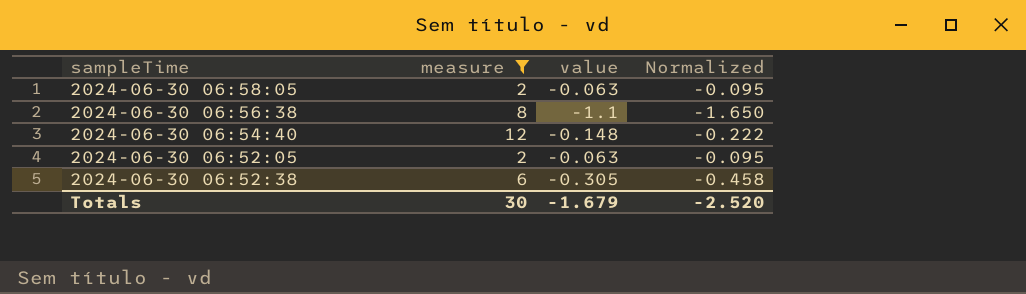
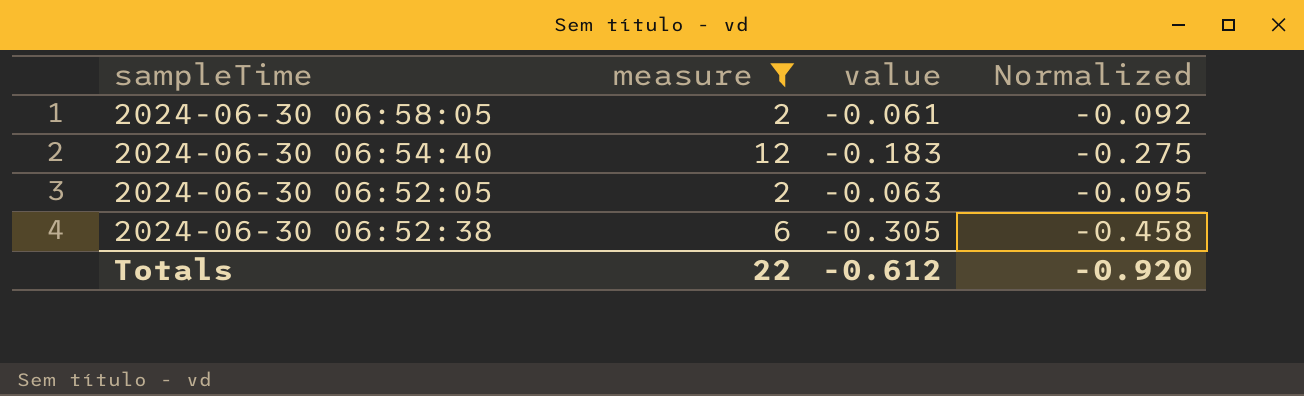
row 2024-06-30 06:56:38: 8 | -1.1 | -1.650 -> none
2024-06-30 06:58:05 | value: -0.063 -> -0.061
2024-06-30 06:58:05 | Normalized: -0.095 -> -0.092
2024-06-30 06:54:40 | value: -0.148 -> -0.183
2024-06-30 06:54:40 | Normalized: -0.222 -> -0.275
Totals | measure: 30 -> 22
Totals | value: -1.679 -> -0.612
Totals | Normalized: -2.520 -> -0.920

